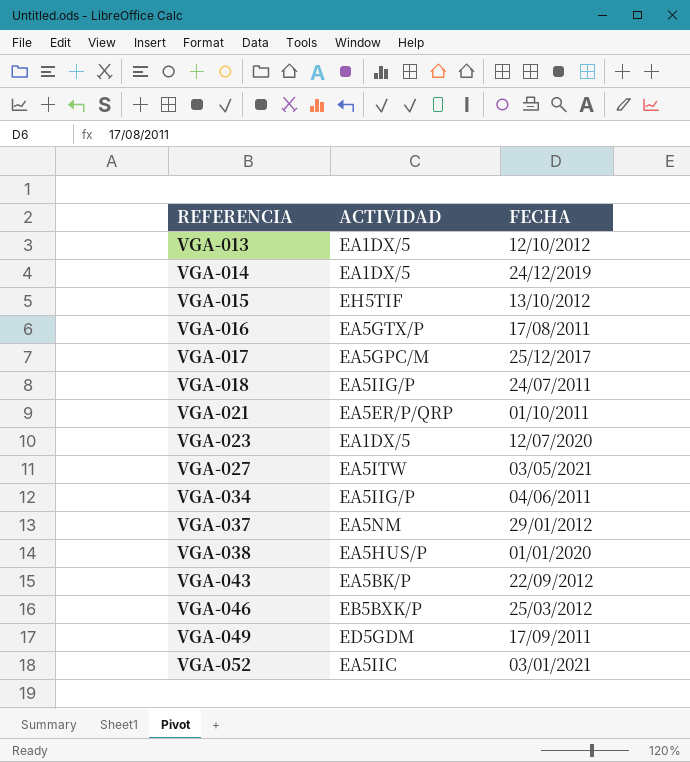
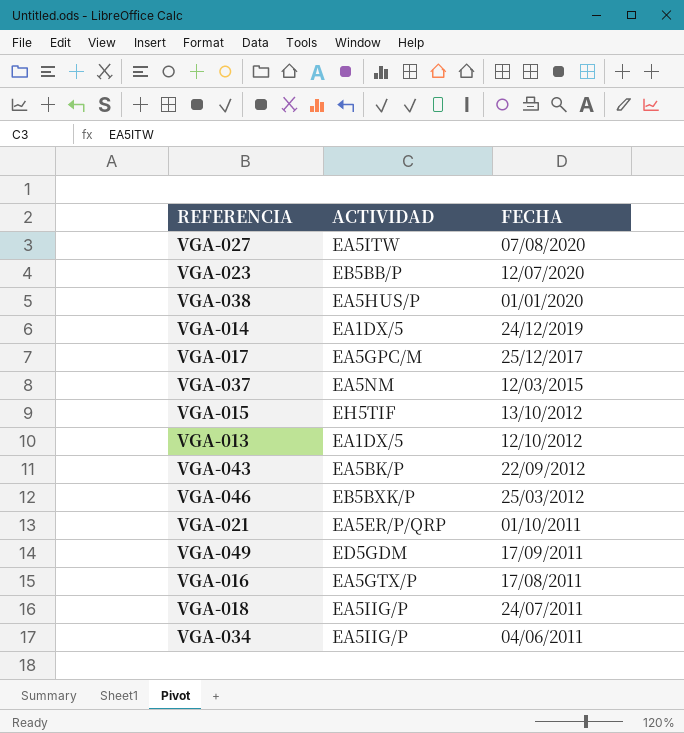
row order: REFERENCIA ascending -> FECHA descending
row VGA-052: EA5IIC | 03/01/2021 -> none
VGA-027 | FECHA: 03/05/2021 -> 07/08/2020
VGA-023 | ACTIVIDAD: EA1DX/5 -> EB5BB/P
VGA-037 | FECHA: 29/01/2012 -> 12/03/2015

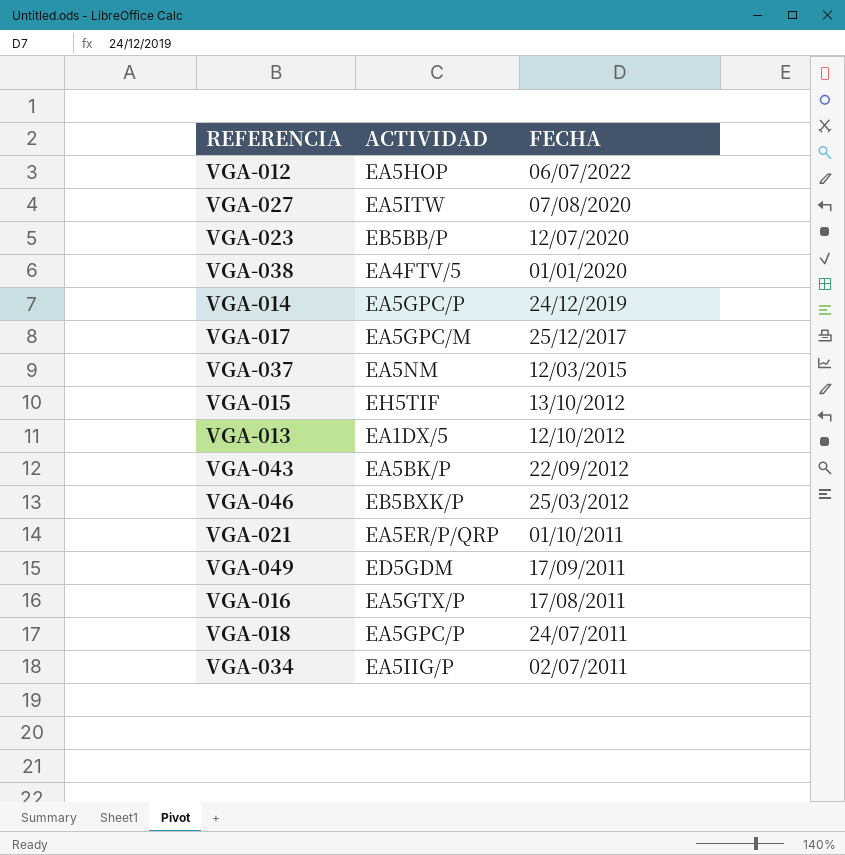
row VGA-012: none -> EA5HOP | 06/07/2022
VGA-038 | ACTIVIDAD: EA5HUS/P -> EA4FTV/5
VGA-014 | ACTIVIDAD: EA1DX/5 -> EA5GPC/P
VGA-018 | ACTIVIDAD: EA5IIG/P -> EA5GPC/P
VGA-034 | FECHA: 04/06/2011 -> 02/07/2011

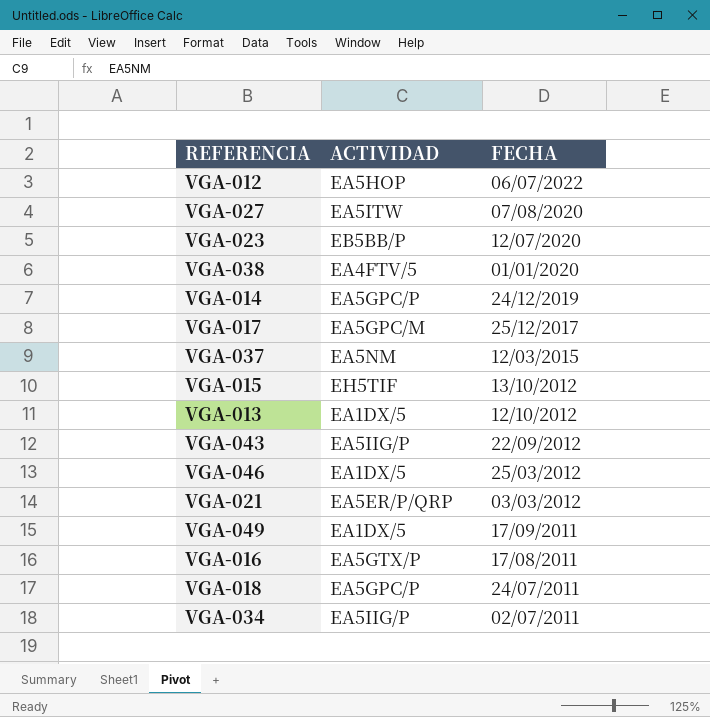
VGA-043 | ACTIVIDAD: EA5BK/P -> EA5IIG/P
VGA-046 | ACTIVIDAD: EB5BXK/P -> EA1DX/5
VGA-021 | FECHA: 01/10/2011 -> 03/03/2012
VGA-049 | ACTIVIDAD: ED5GDM -> EA1DX/5

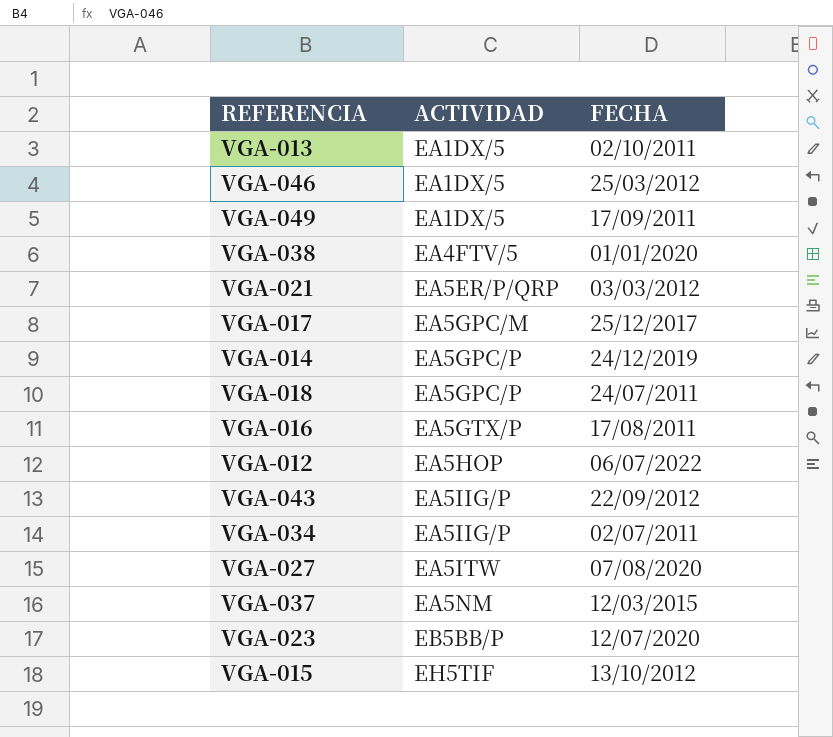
row order: FECHA descending -> ACTIVIDAD ascending
VGA-013 | FECHA: 12/10/2012 -> 02/10/2011

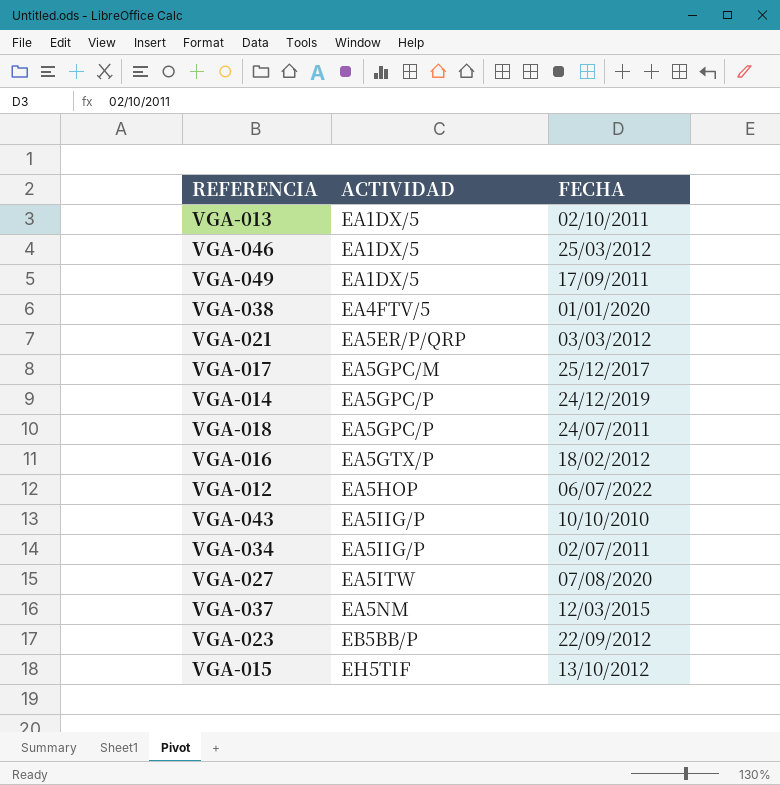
VGA-016 | FECHA: 17/08/2011 -> 18/02/2012
VGA-043 | FECHA: 22/09/2012 -> 10/10/2010
VGA-023 | FECHA: 12/07/2020 -> 22/09/2012

